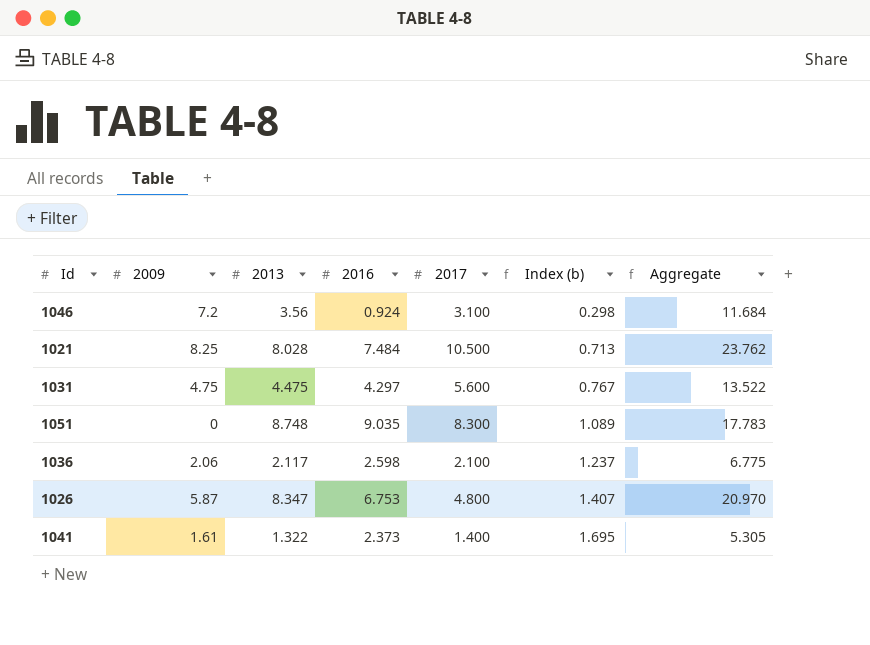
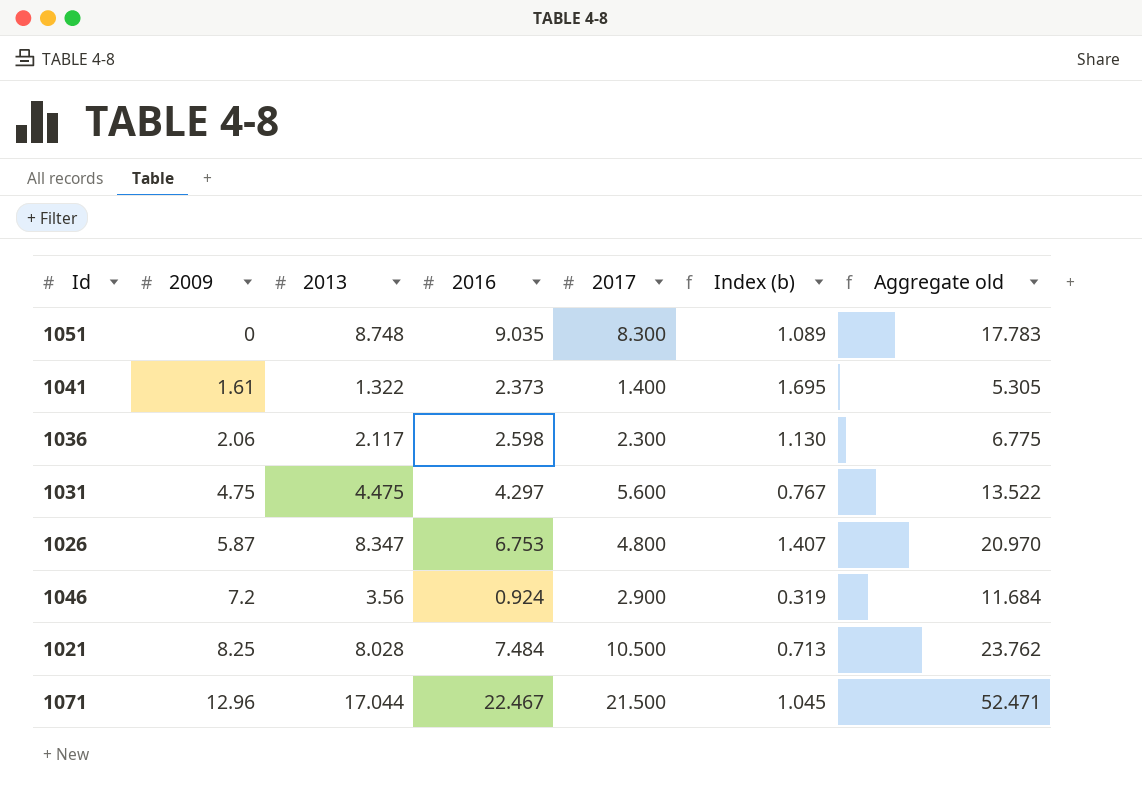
row order: Index (b) ascending -> 2009 ascending
column name: Aggregate -> Aggregate old
1036 | 2017: 2.100 -> 2.300
1036 | Index (b): 1.237 -> 1.130
1046 | 2017: 3.100 -> 2.900
1046 | Index (b): 0.298 -> 0.319
row 1071: none -> 12.96 | 17.044 | 22.467 | 21.500 | 1.045 | 52.471

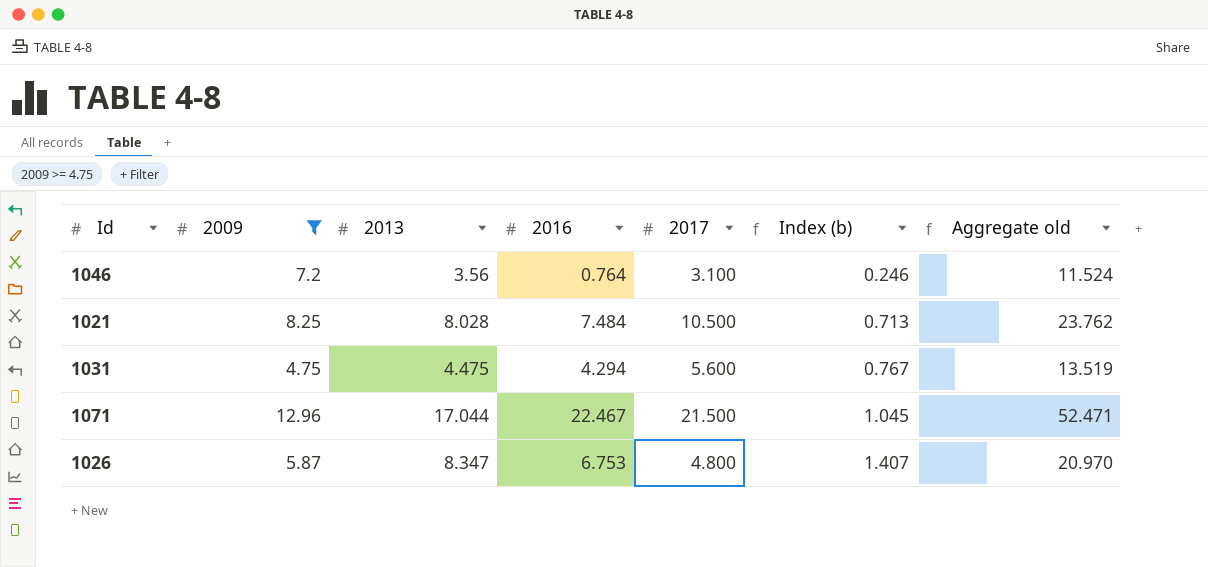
filter: none -> 2009 >= 4.75
row order: 2009 ascending -> Index (b) ascending
1046 | 2016: 0.924 -> 0.764
1046 | 2017: 2.900 -> 3.100
1046 | Index (b): 0.319 -> 0.246
1046 | Aggregate old: 11.684 -> 11.524
1031 | 2016: 4.297 -> 4.294
1031 | Aggregate old: 13.522 -> 13.519

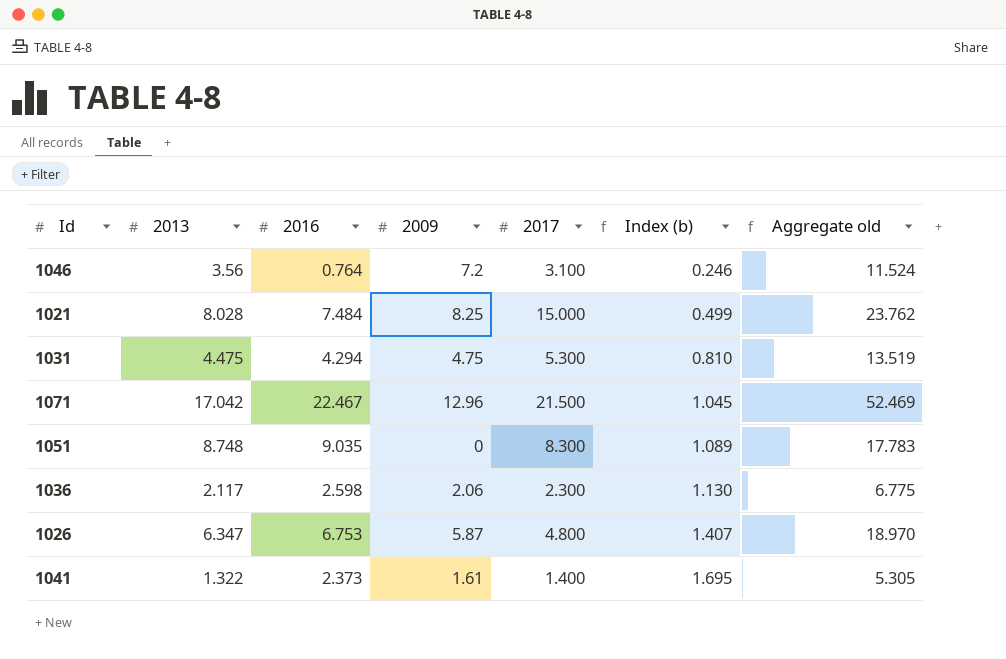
filter: 2009 >= 4.75 -> none
column 2009 | position: 2 -> 4
1021 | 2017: 10.500 -> 15.000
1021 | Index (b): 0.713 -> 0.499
1031 | 2017: 5.600 -> 5.300
1031 | Index (b): 0.767 -> 0.810
1071 | 2013: 17.044 -> 17.042
1071 | Aggregate old: 52.471 -> 52.469
1026 | 2013: 8.347 -> 6.347
1026 | Aggregate old: 20.970 -> 18.970

